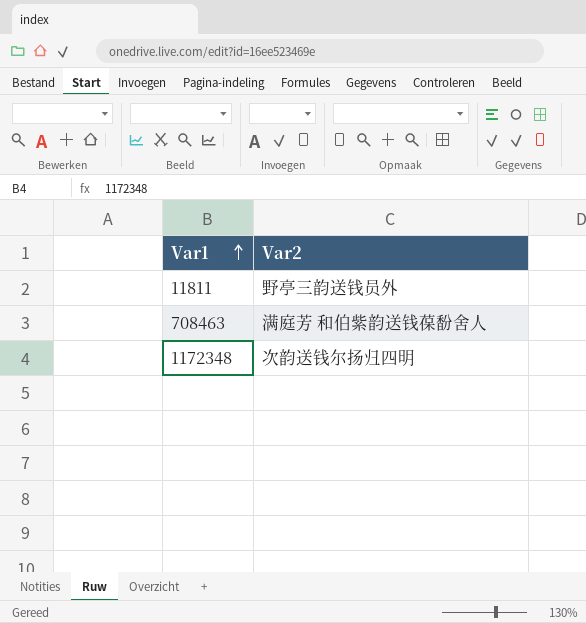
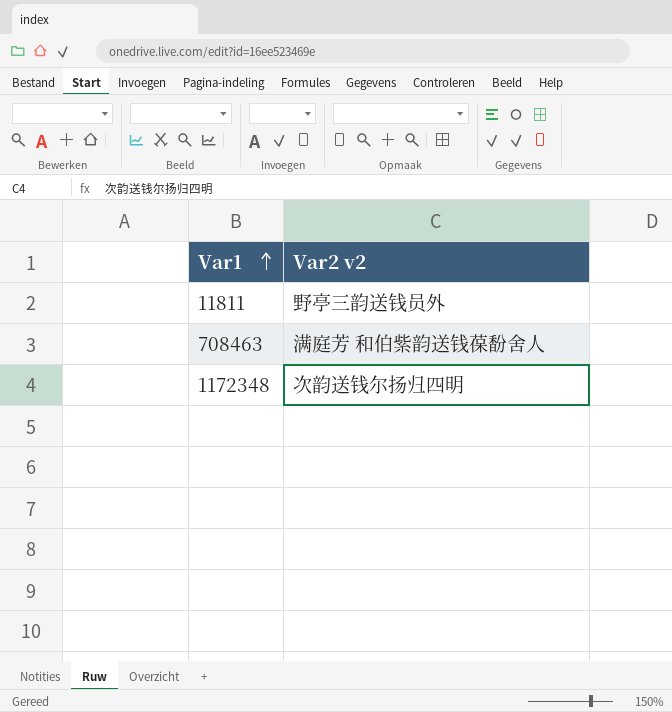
column name: Var2 -> Var2 v2

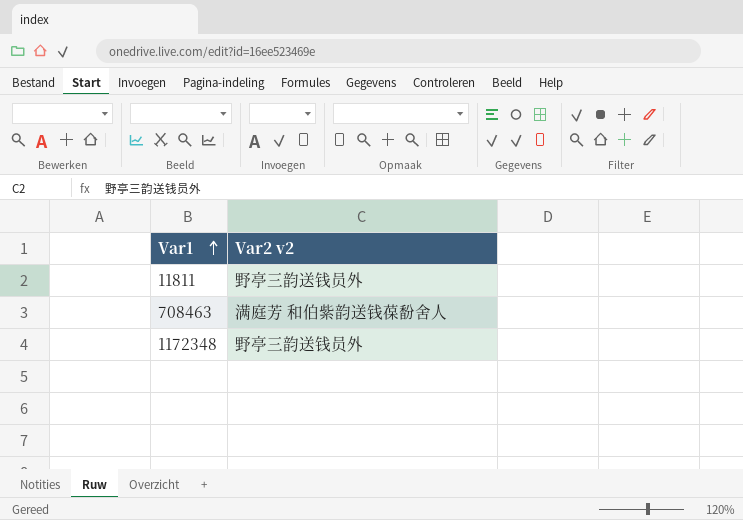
1172348 | Var2 v2: 次韵送钱尔扬归四明 -> 野亭三韵送钱员外

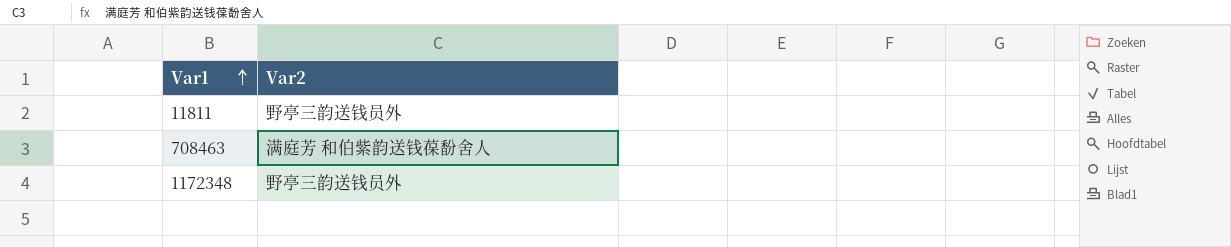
column name: Var2 v2 -> Var2

